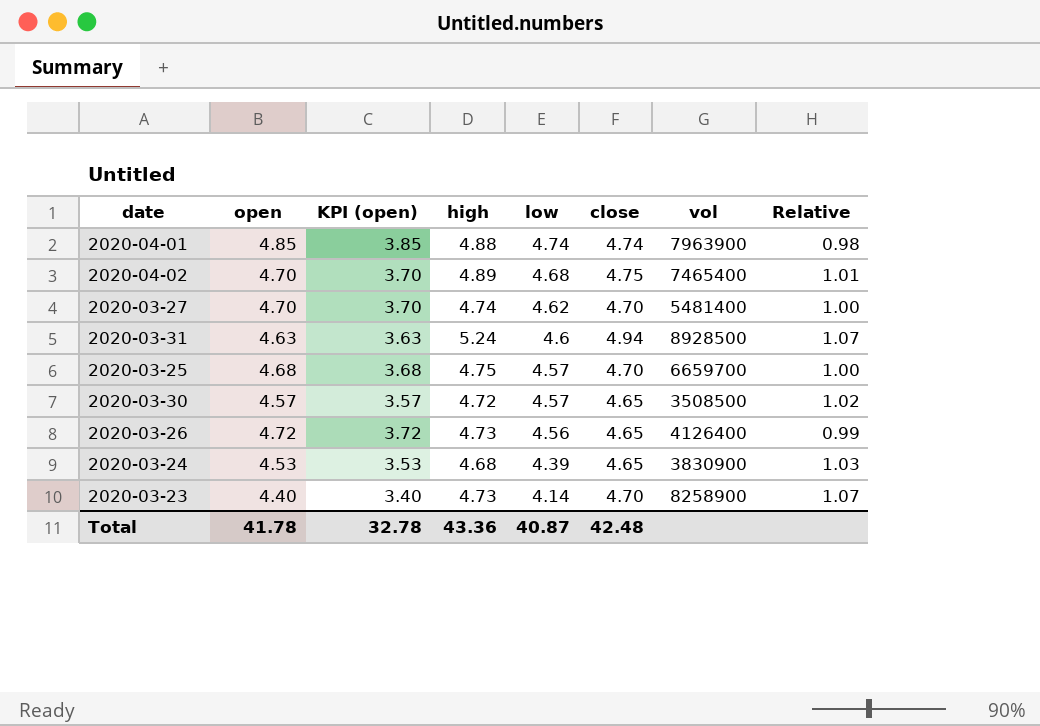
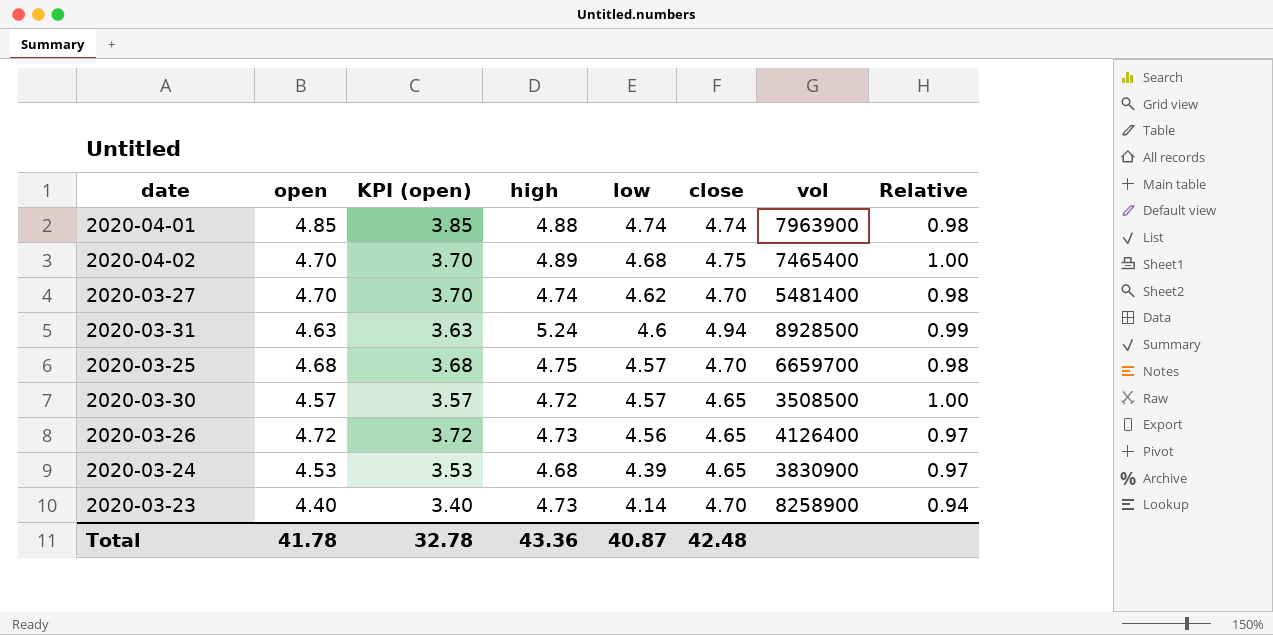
column Relative | formula: [close] / [open] -> [low] / [open]

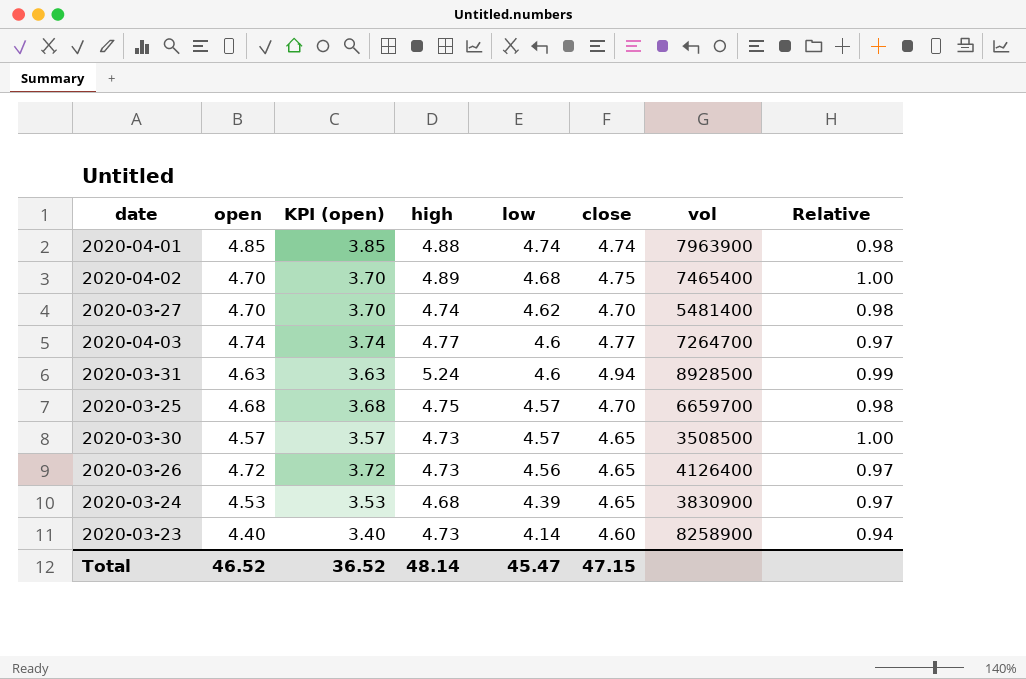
row 2020-04-03: none -> 4.74 | 3.74 | 4.77 | 4.6 | 4.77 | 7264700 | 0.97
2020-03-30 | high: 4.72 -> 4.73
2020-03-23 | close: 4.70 -> 4.60
Total | open: 41.78 -> 46.52
Total | KPI (open): 32.78 -> 36.52
Total | high: 43.36 -> 48.14
Total | low: 40.87 -> 45.47
Total | close: 42.48 -> 47.15

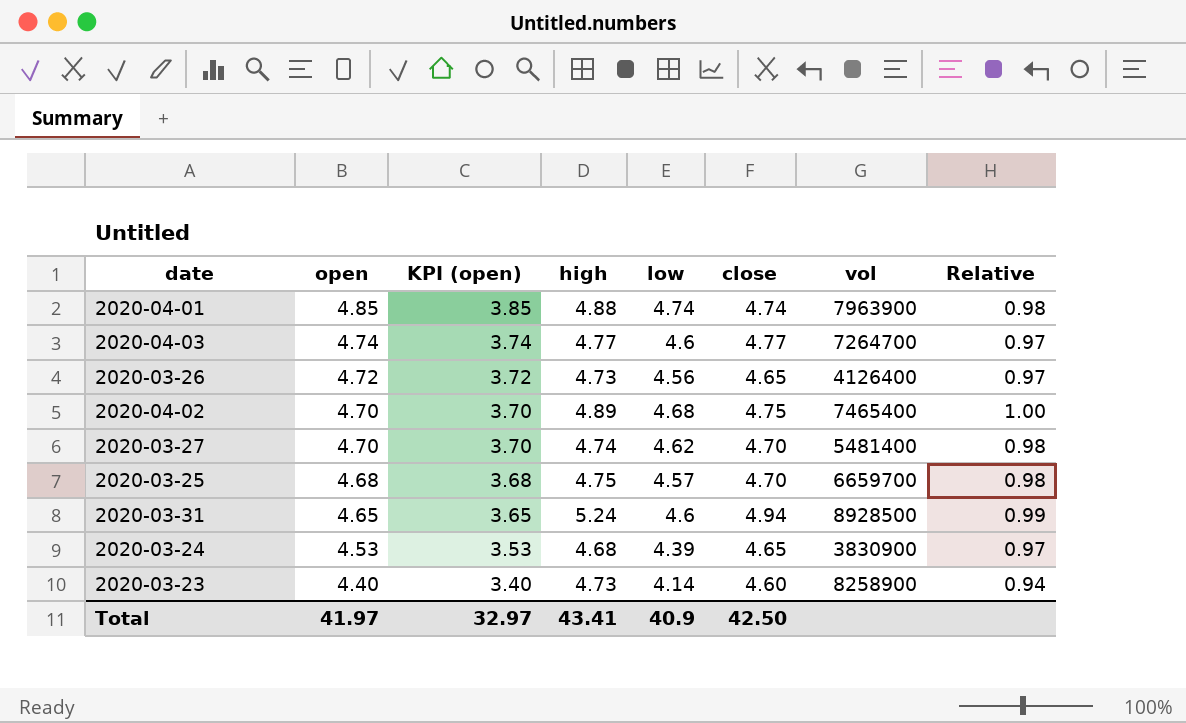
row order: low descending -> open descending
row 2020-03-30: 4.57 | 3.57 | 4.73 | 4.57 | 4.65 | 3508500 | 1.00 -> none
2020-03-31 | open: 4.63 -> 4.65
2020-03-31 | KPI (open): 3.63 -> 3.65
Total | open: 46.52 -> 41.97
Total | KPI (open): 36.52 -> 32.97
Total | high: 48.14 -> 43.41
Total | low: 45.47 -> 40.9
Total | close: 47.15 -> 42.50

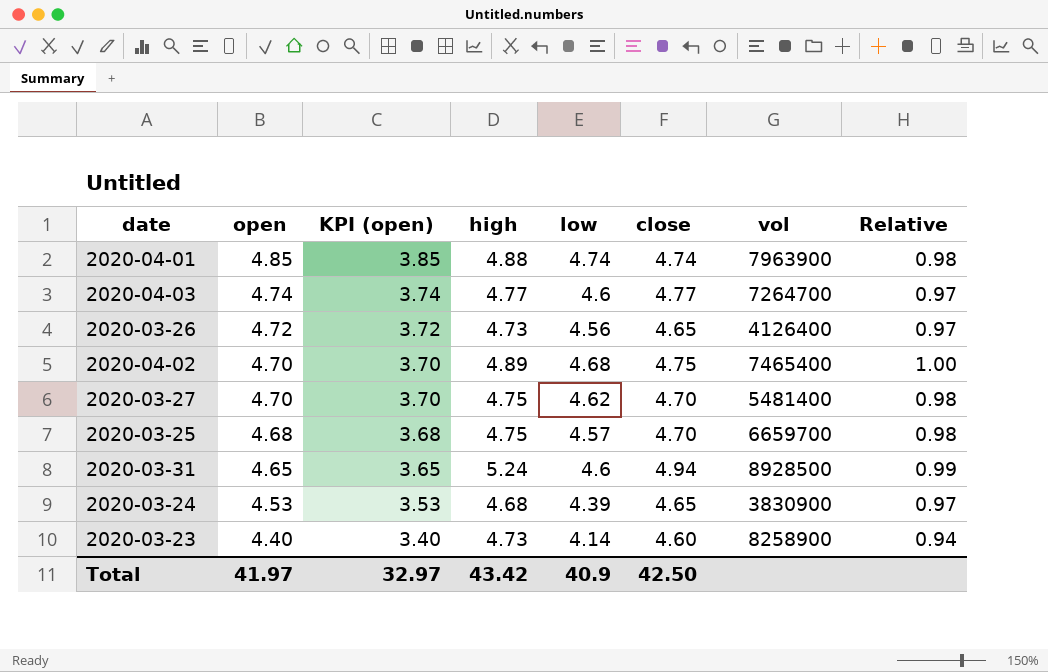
2020-03-27 | high: 4.74 -> 4.75
Total | high: 43.41 -> 43.42

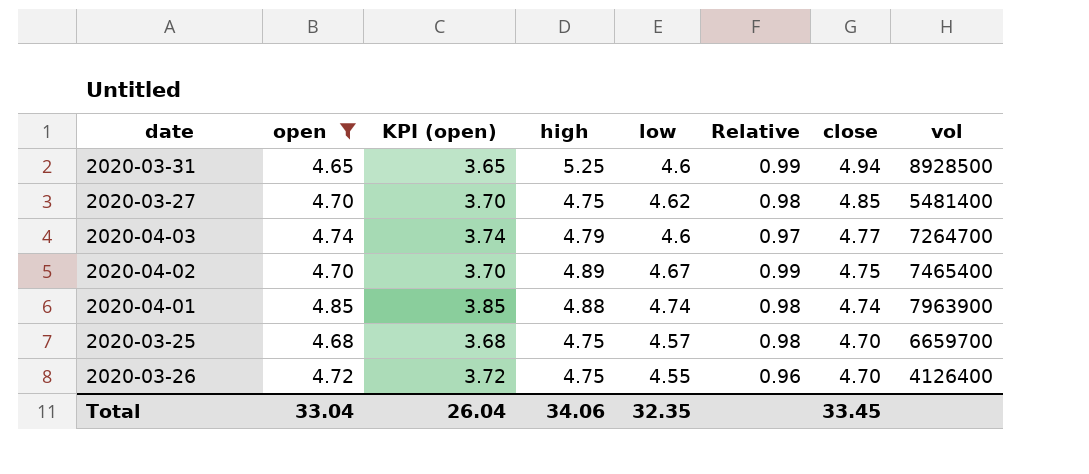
filter: none -> open >= 4.65
row order: open descending -> close descending
column Relative | position: 8 -> 6
2020-03-31 | high: 5.24 -> 5.25
2020-03-27 | close: 4.70 -> 4.85
2020-04-03 | high: 4.77 -> 4.79
2020-04-02 | low: 4.68 -> 4.67
2020-04-02 | Relative: 1.00 -> 0.99
2020-03-26 | high: 4.73 -> 4.75
2020-03-26 | low: 4.56 -> 4.55
2020-03-26 | Relative: 0.97 -> 0.96
2020-03-26 | close: 4.65 -> 4.70
Total | open: 41.97 -> 33.04
Total | KPI (open): 32.97 -> 26.04
Total | high: 43.42 -> 34.06
Total | low: 40.9 -> 32.35
Total | close: 42.50 -> 33.45

